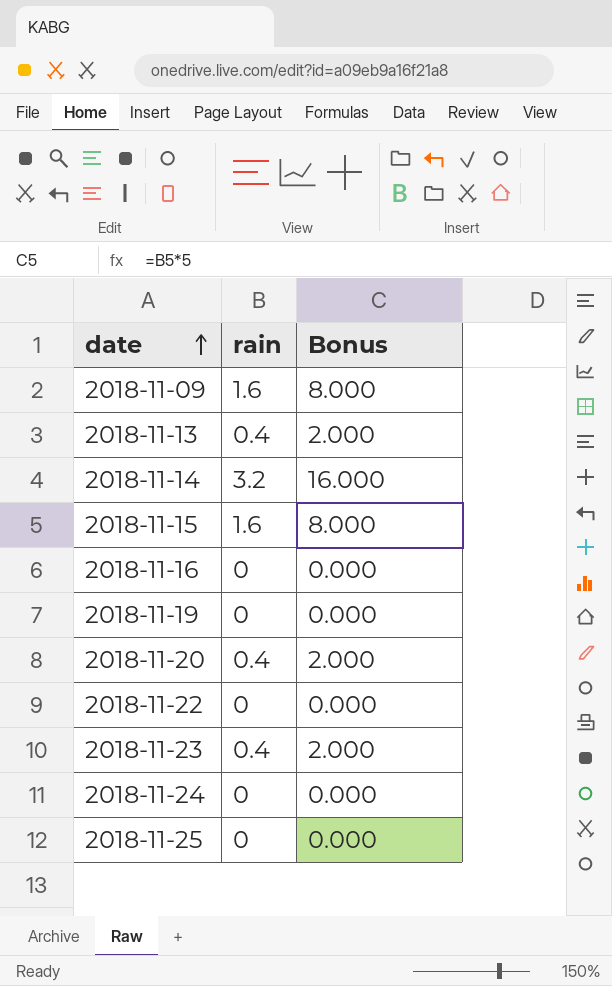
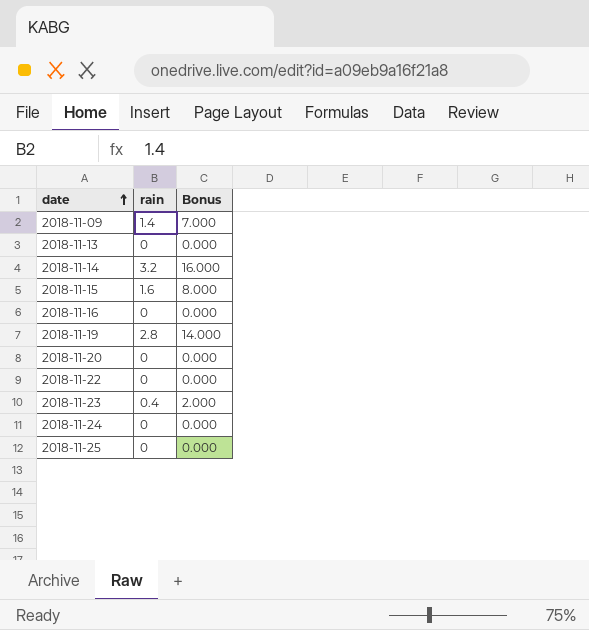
2018-11-09 | rain: 1.6 -> 1.4
2018-11-09 | Bonus: 8.000 -> 7.000
2018-11-13 | rain: 0.4 -> 0
2018-11-13 | Bonus: 2.000 -> 0.000
2018-11-19 | rain: 0 -> 2.8
2018-11-19 | Bonus: 0.000 -> 14.000
2018-11-20 | rain: 0.4 -> 0
2018-11-20 | Bonus: 2.000 -> 0.000

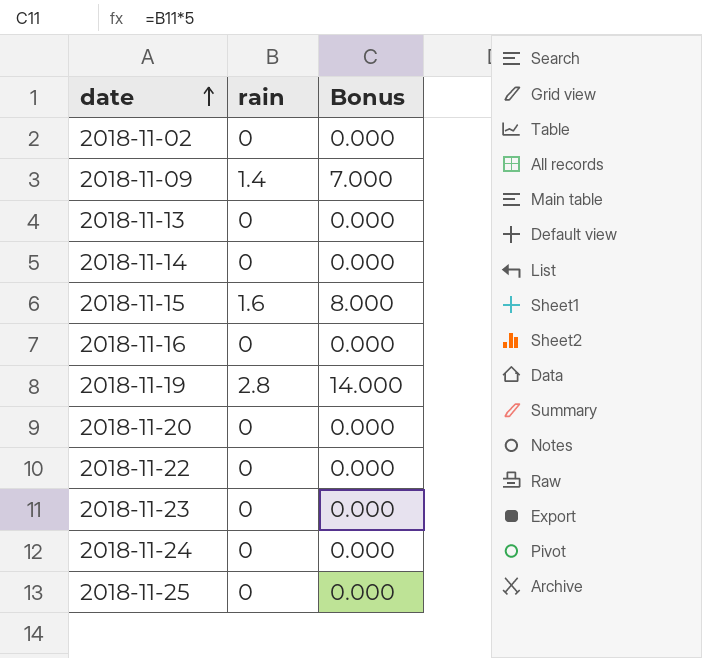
row 2018-11-02: none -> 0 | 0.000
2018-11-14 | rain: 3.2 -> 0
2018-11-14 | Bonus: 16.000 -> 0.000
2018-11-23 | rain: 0.4 -> 0
2018-11-23 | Bonus: 2.000 -> 0.000

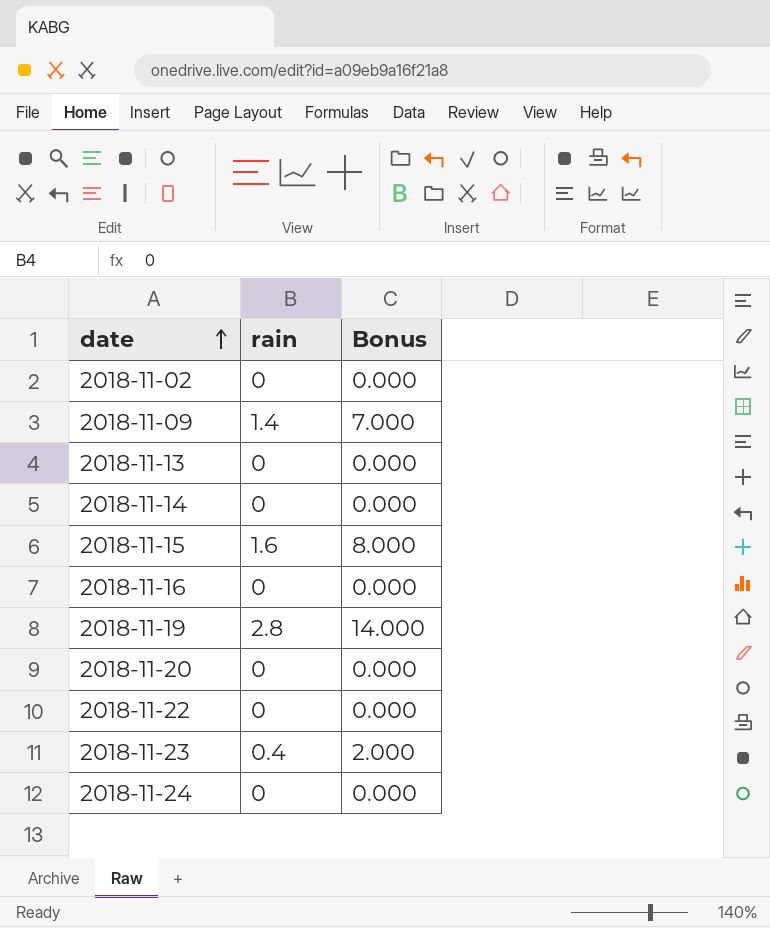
row 2018-11-25: 0 | 0.000 -> none
2018-11-23 | rain: 0 -> 0.4
2018-11-23 | Bonus: 0.000 -> 2.000

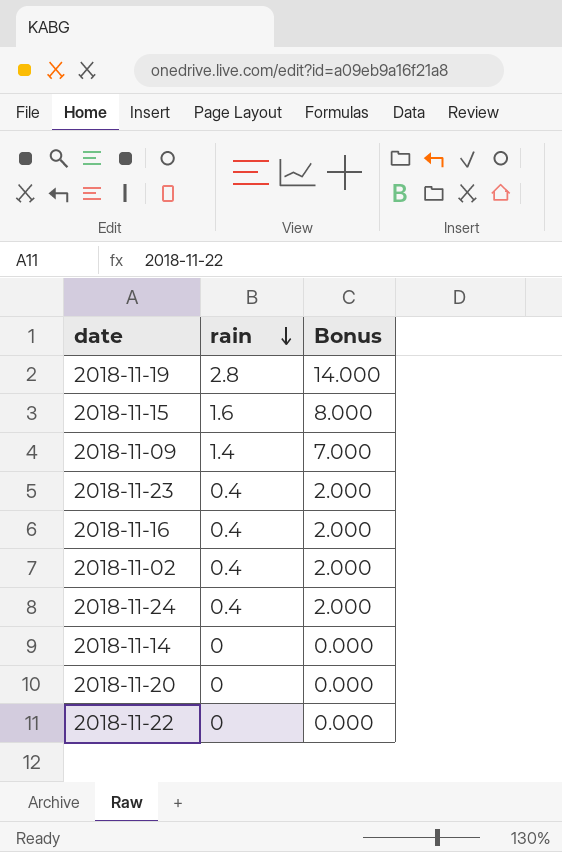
row order: date ascending -> rain descending
row 2018-11-13: 0 | 0.000 -> none
2018-11-16 | rain: 0 -> 0.4
2018-11-16 | Bonus: 0.000 -> 2.000
2018-11-02 | rain: 0 -> 0.4
2018-11-02 | Bonus: 0.000 -> 2.000
2018-11-24 | rain: 0 -> 0.4
2018-11-24 | Bonus: 0.000 -> 2.000

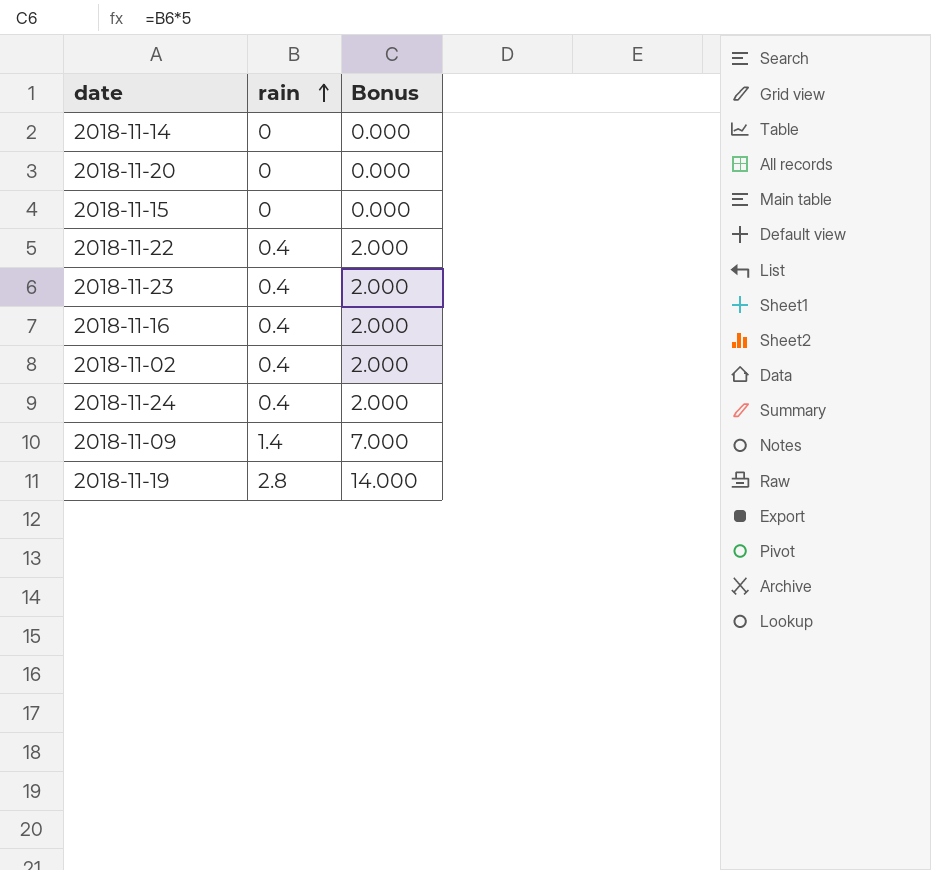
row order: rain descending -> rain ascending
2018-11-15 | rain: 1.6 -> 0
2018-11-15 | Bonus: 8.000 -> 0.000
2018-11-22 | rain: 0 -> 0.4
2018-11-22 | Bonus: 0.000 -> 2.000

